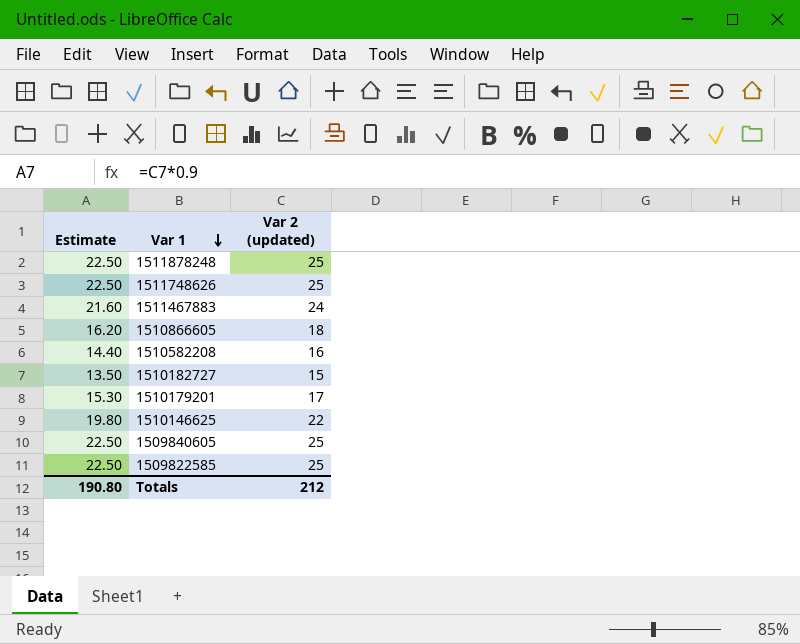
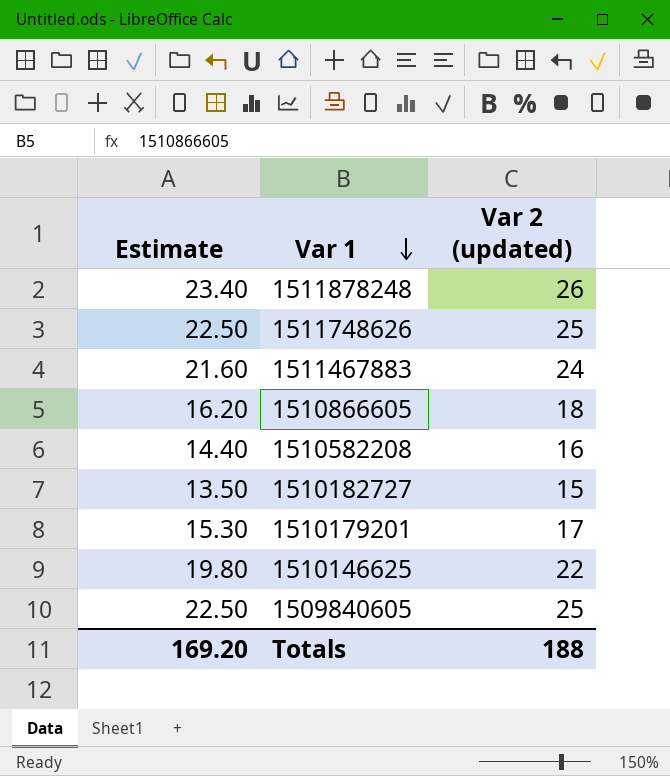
row 1509822585: 22.50 | 25 -> none
1511878248 | Estimate: 22.50 -> 23.40
1511878248 | Var 2 (updated): 25 -> 26
Totals | Estimate: 190.80 -> 169.20
Totals | Var 2 (updated): 212 -> 188

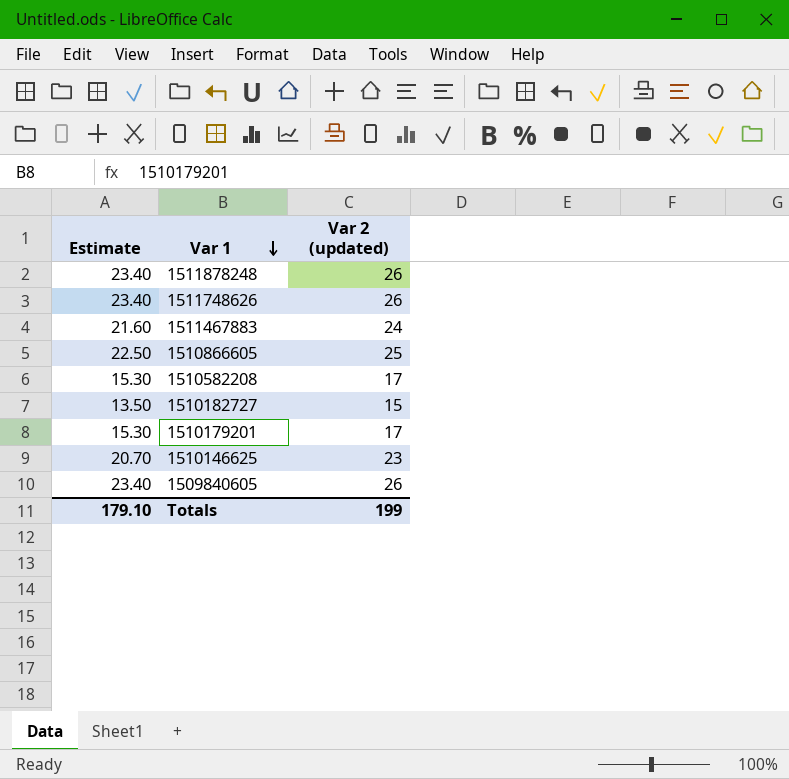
1511748626 | Estimate: 22.50 -> 23.40
1511748626 | Var 2 (updated): 25 -> 26
1510866605 | Estimate: 16.20 -> 22.50
1510866605 | Var 2 (updated): 18 -> 25
1510582208 | Estimate: 14.40 -> 15.30
1510582208 | Var 2 (updated): 16 -> 17
1510146625 | Estimate: 19.80 -> 20.70
1510146625 | Var 2 (updated): 22 -> 23
1509840605 | Estimate: 22.50 -> 23.40
1509840605 | Var 2 (updated): 25 -> 26
Totals | Estimate: 169.20 -> 179.10
Totals | Var 2 (updated): 188 -> 199

